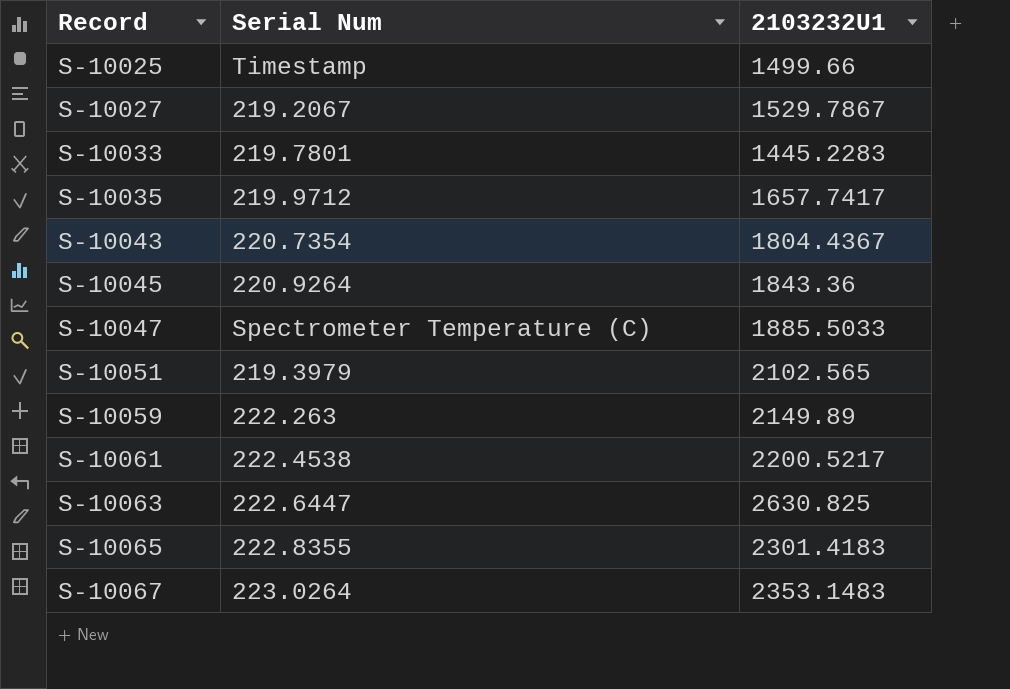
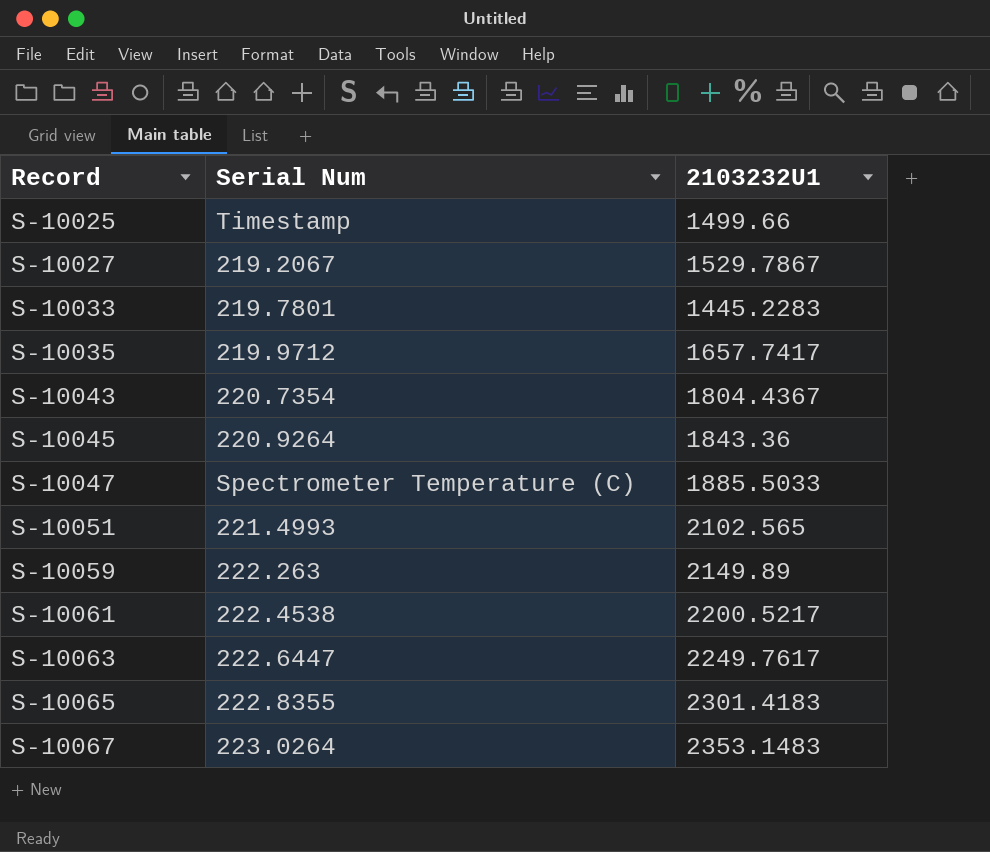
S-10051 | Serial Num: 219.3979 -> 221.4993
S-10063 | 2103232U1: 2630.825 -> 2249.7617

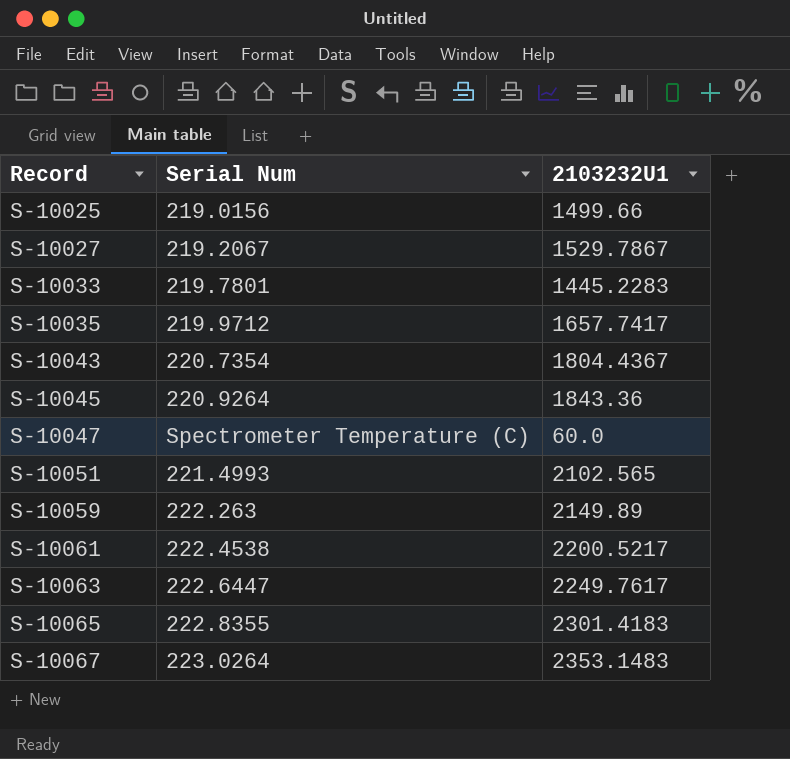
S-10025 | Serial Num: Timestamp -> 219.0156
S-10047 | 2103232U1: 1885.5033 -> 60.0

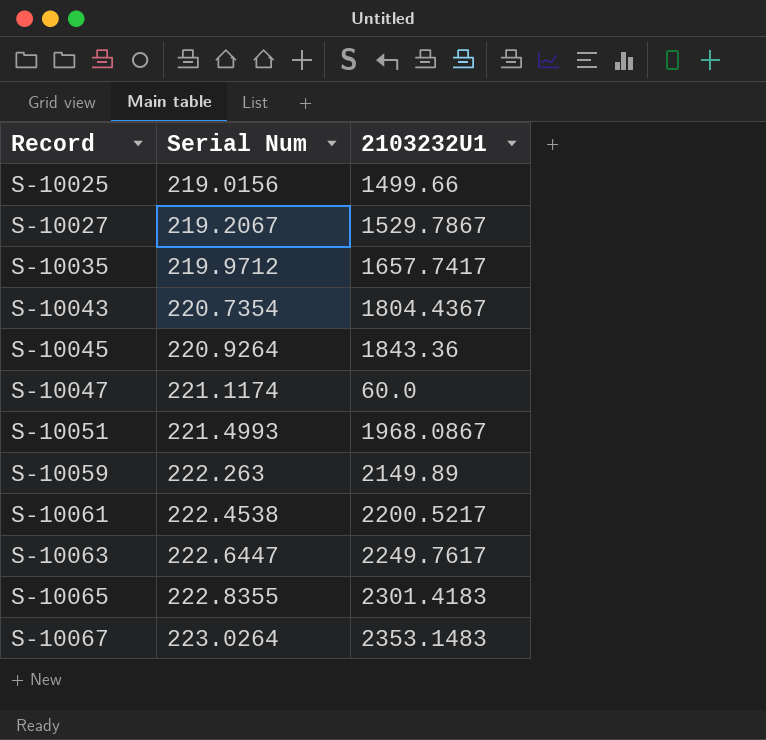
row S-10033: 219.7801 | 1445.2283 -> none
S-10047 | Serial Num: Spectrometer Temperature (C) -> 221.1174
S-10051 | 2103232U1: 2102.565 -> 1968.0867

